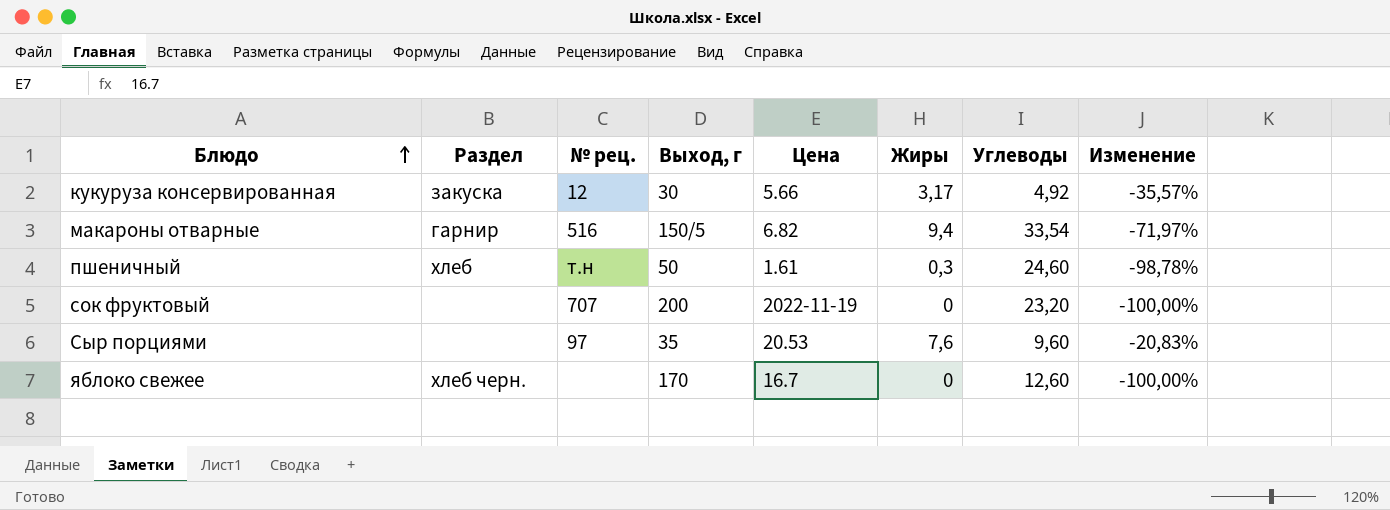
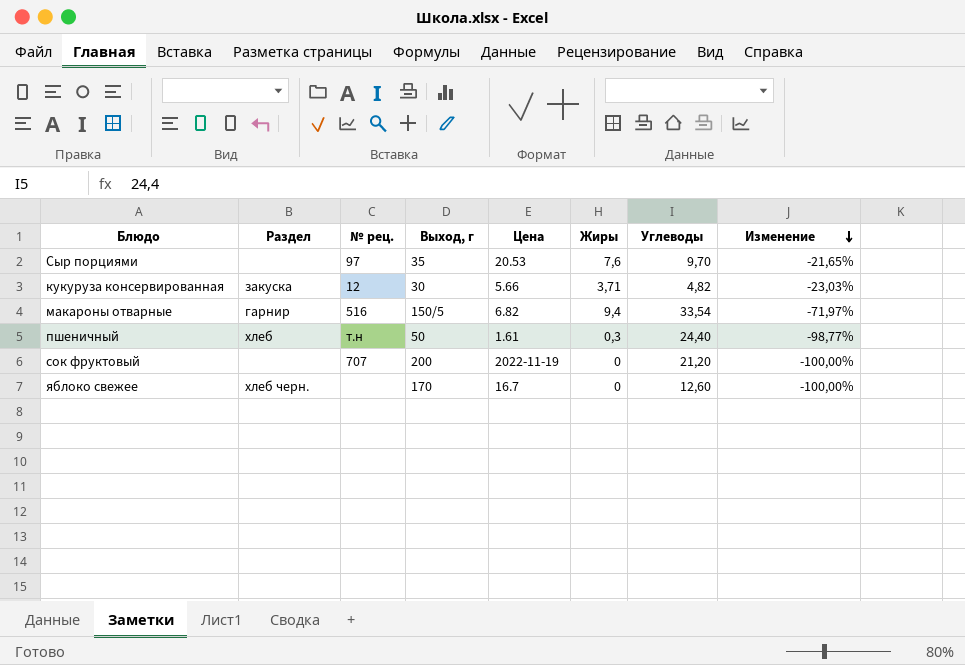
row order: Блюдо ascending -> Изменение descending
Сыр порциями | Углеводы: 9,60 -> 9,70
Сыр порциями | Изменение: -20,83% -> -21,65%
кукуруза консервированная | Жиры: 3,17 -> 3,71
кукуруза консервированная | Углеводы: 4,92 -> 4,82
кукуруза консервированная | Изменение: -35,57% -> -23,03%
пшеничный | Углеводы: 24,60 -> 24,40
пшеничный | Изменение: -98,78% -> -98,77%
сок фруктовый | Углеводы: 23,20 -> 21,20

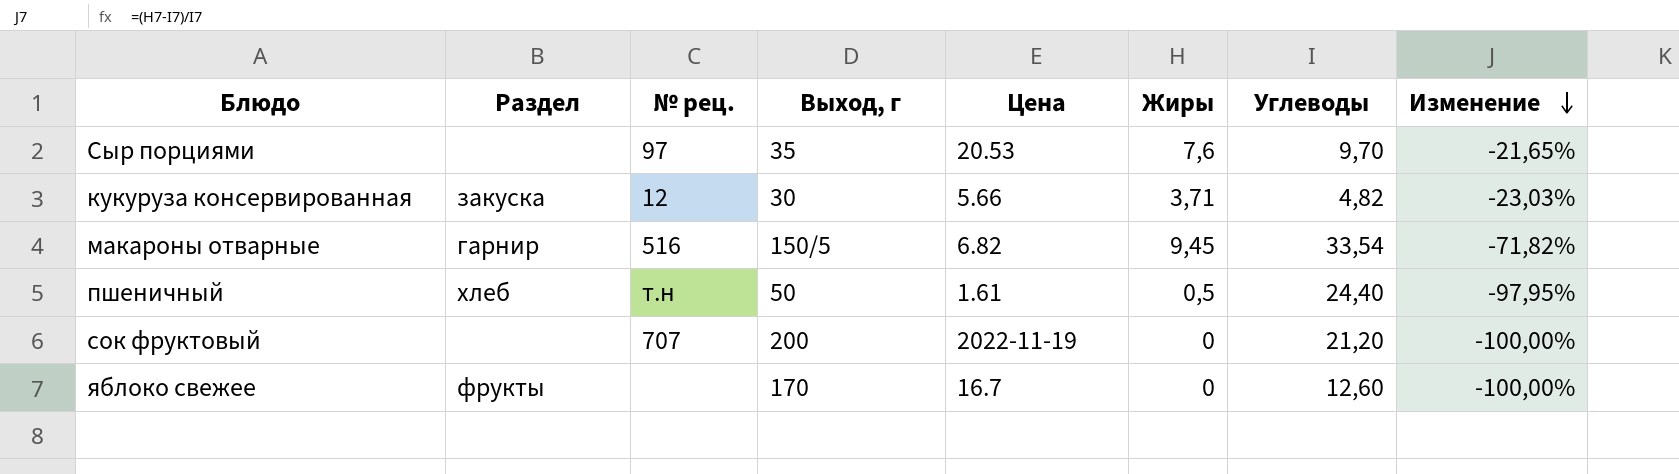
макароны отварные | Жиры: 9,4 -> 9,45
макароны отварные | Изменение: -71,97% -> -71,82%
пшеничный | Жиры: 0,3 -> 0,5
пшеничный | Изменение: -98,77% -> -97,95%
яблоко свежее | Раздел: хлеб черн. -> фрукты

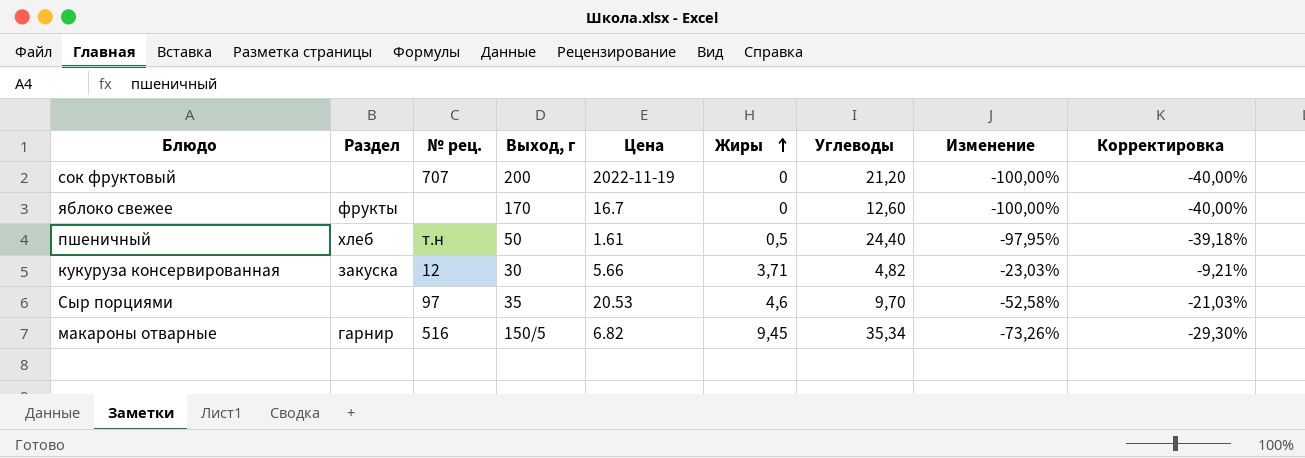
row order: Изменение descending -> Жиры ascending
column Корректировка | formula: none -> [Изменение] * 0,4
Сыр порциями | Жиры: 7,6 -> 4,6
Сыр порциями | Изменение: -21,65% -> -52,58%
макароны отварные | Углеводы: 33,54 -> 35,34
макароны отварные | Изменение: -71,82% -> -73,26%

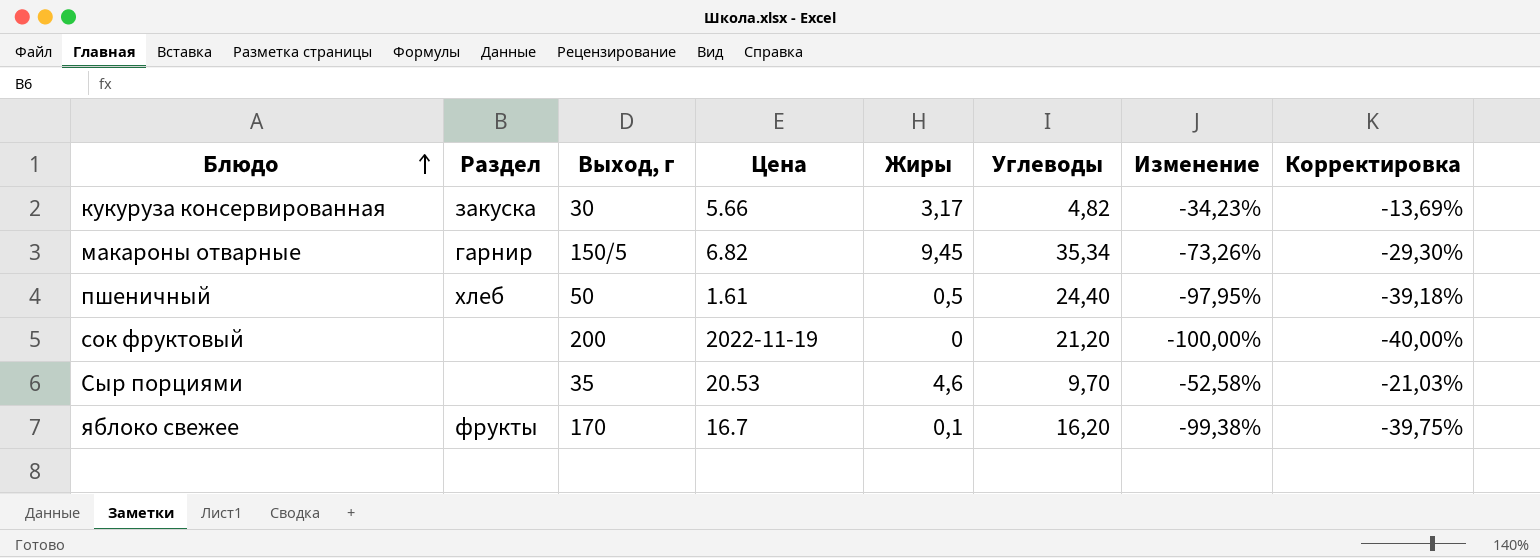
row order: Жиры ascending -> Блюдо ascending
column № рец. | position: 3 -> none
кукуруза консервированная | Жиры: 3,71 -> 3,17
кукуруза консервированная | Изменение: -23,03% -> -34,23%
кукуруза консервированная | Корректировка: -9,21% -> -13,69%
яблоко свежее | Жиры: 0 -> 0,1
яблоко свежее | Углеводы: 12,60 -> 16,20
яблоко свежее | Изменение: -100,00% -> -99,38%
яблоко свежее | Корректировка: -40,00% -> -39,75%

